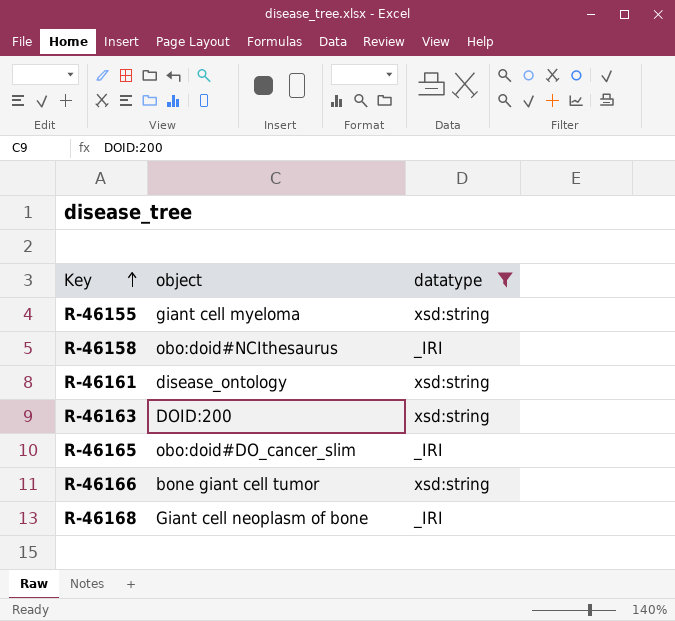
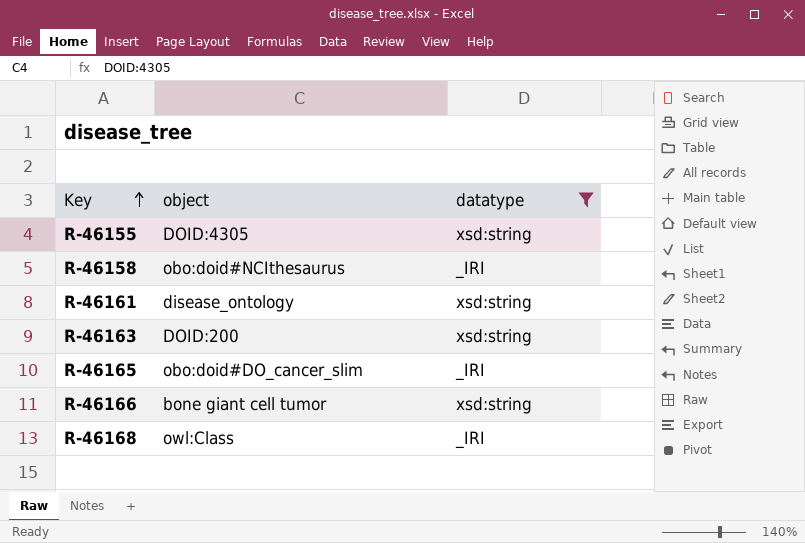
R-46155 | object: giant cell myeloma -> DOID:4305
R-46168 | object: Giant cell neoplasm of bone -> owl:Class

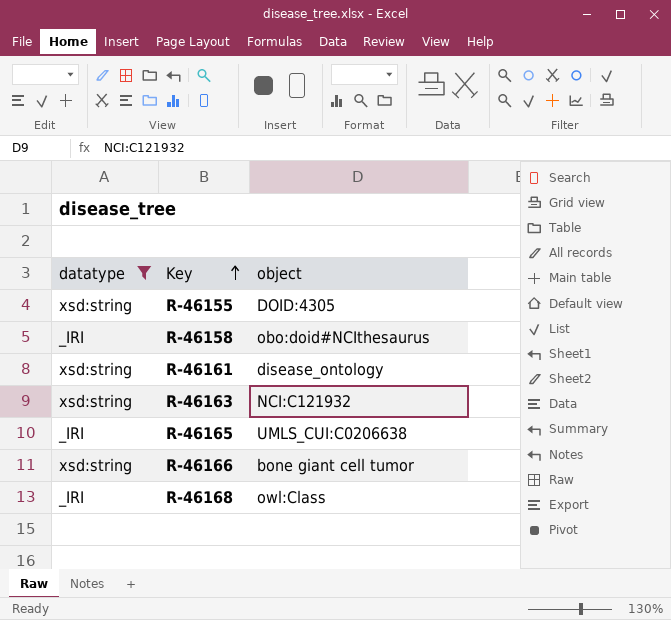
column datatype | position: 3 -> 1
R-46163 | object: DOID:200 -> NCI:C121932
R-46165 | object: obo:doid#DO_cancer_slim -> UMLS_CUI:C0206638

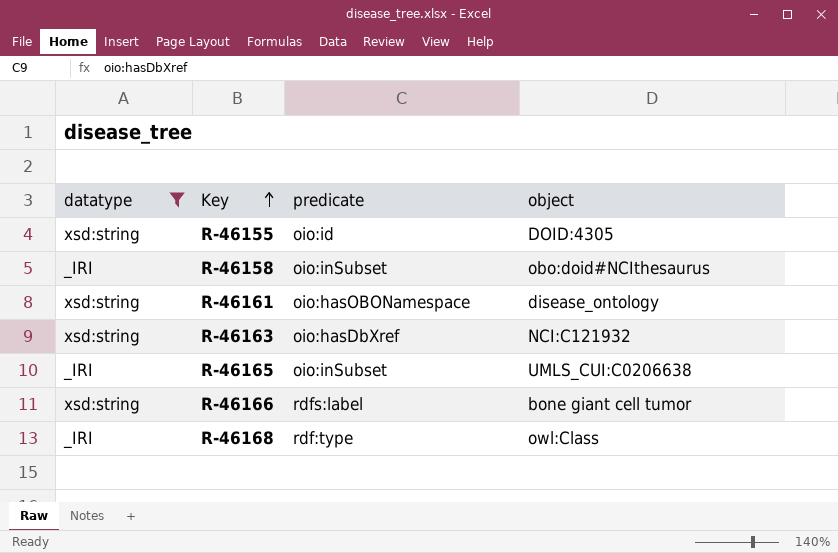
column predicate | position: none -> 3

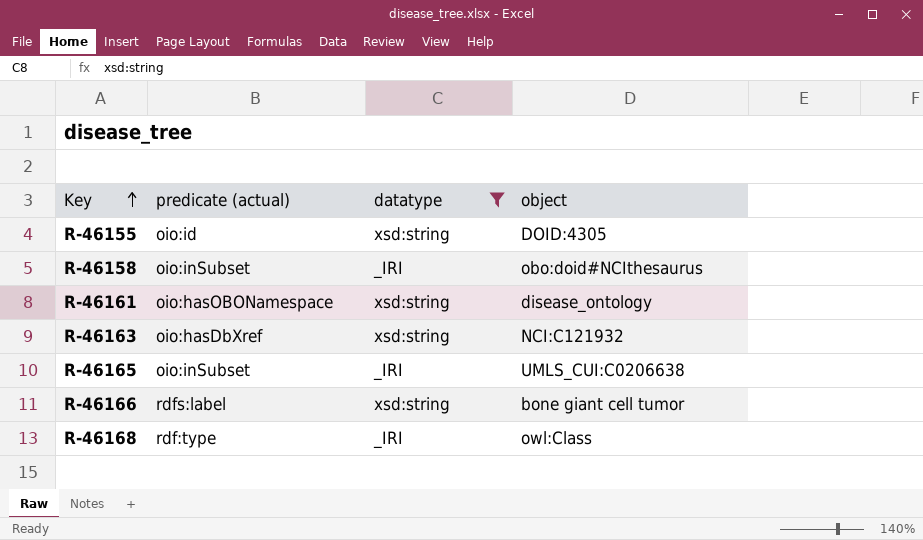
column name: predicate -> predicate (actual)
column datatype | position: 1 -> 3

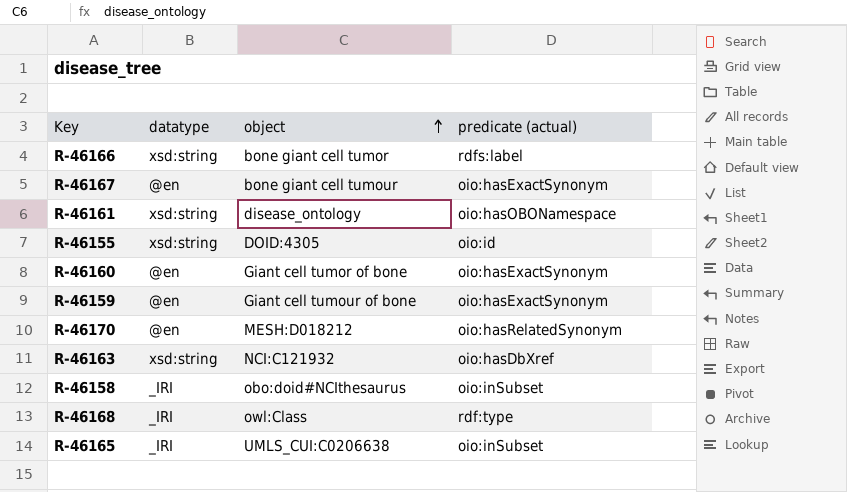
filter: datatype != @en -> none
row order: Key ascending -> object ascending
column predicate (actual) | position: 2 -> 4

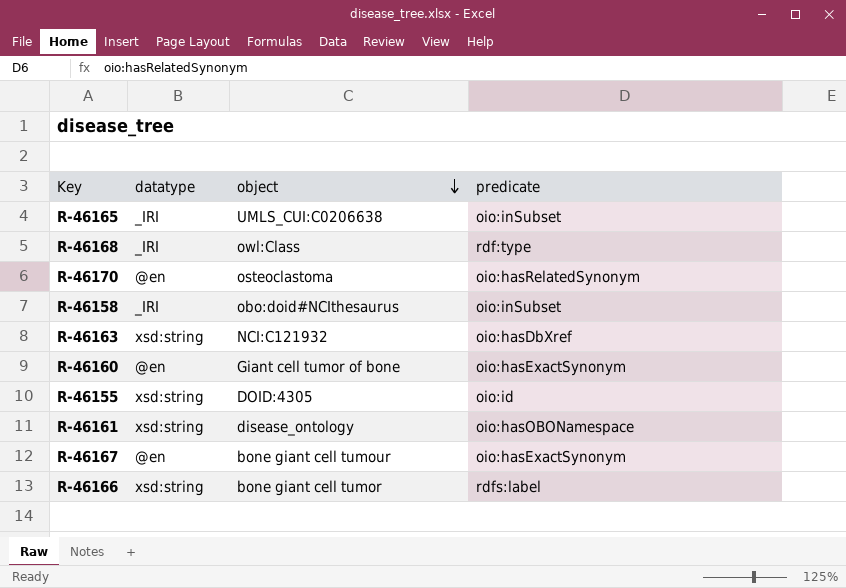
row order: object ascending -> object descending
column name: predicate (actual) -> predicate
row R-46159: @en | Giant cell tumour of bone | oio:hasExactSynonym -> none
R-46170 | object: MESH:D018212 -> osteoclastoma

